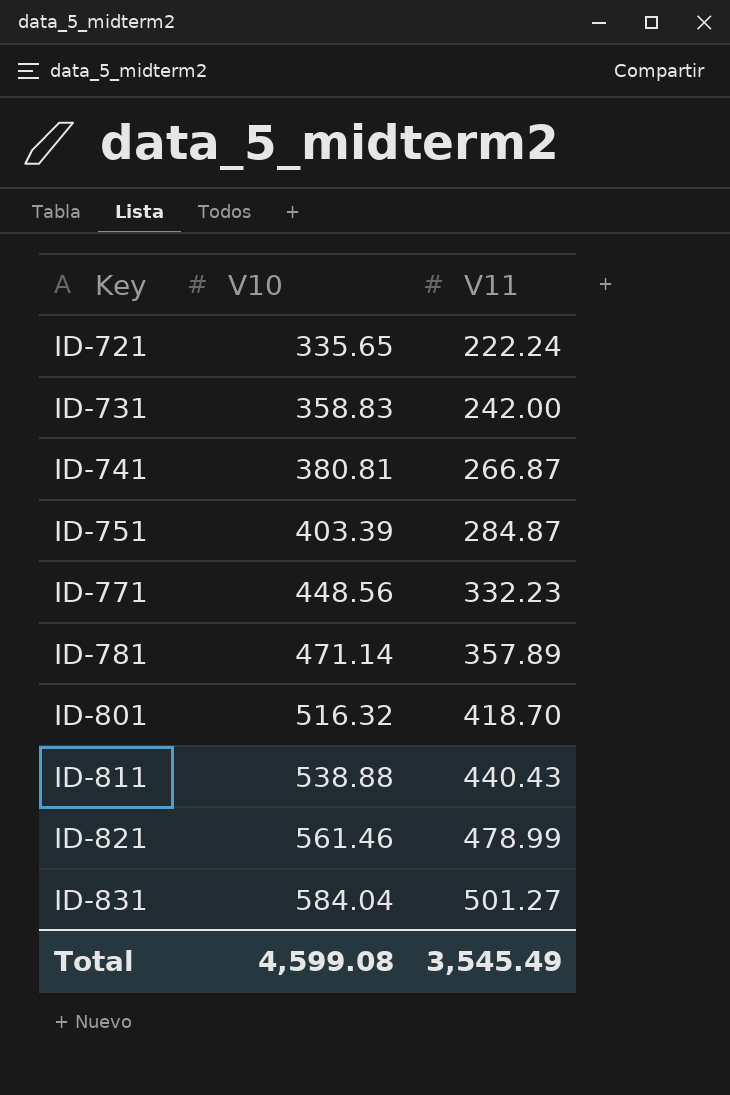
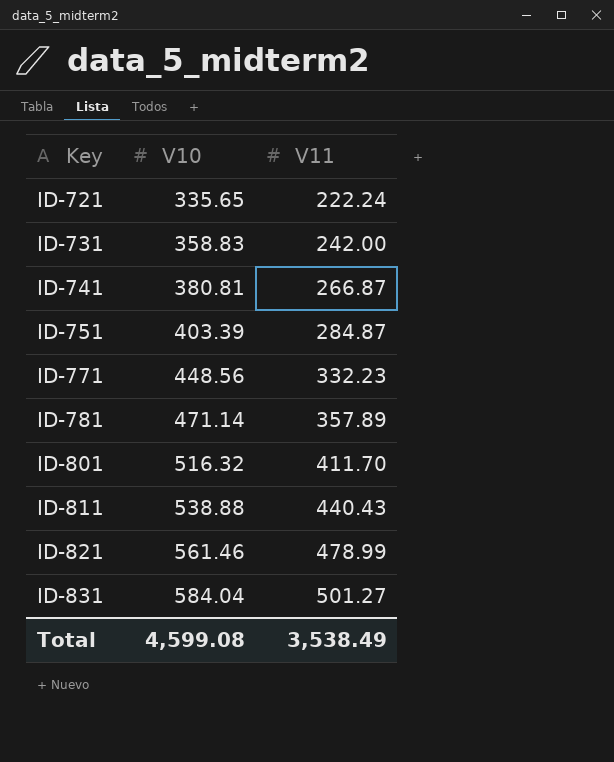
ID-801 | V11: 418.70 -> 411.70
Total | V11: 3,545.49 -> 3,538.49

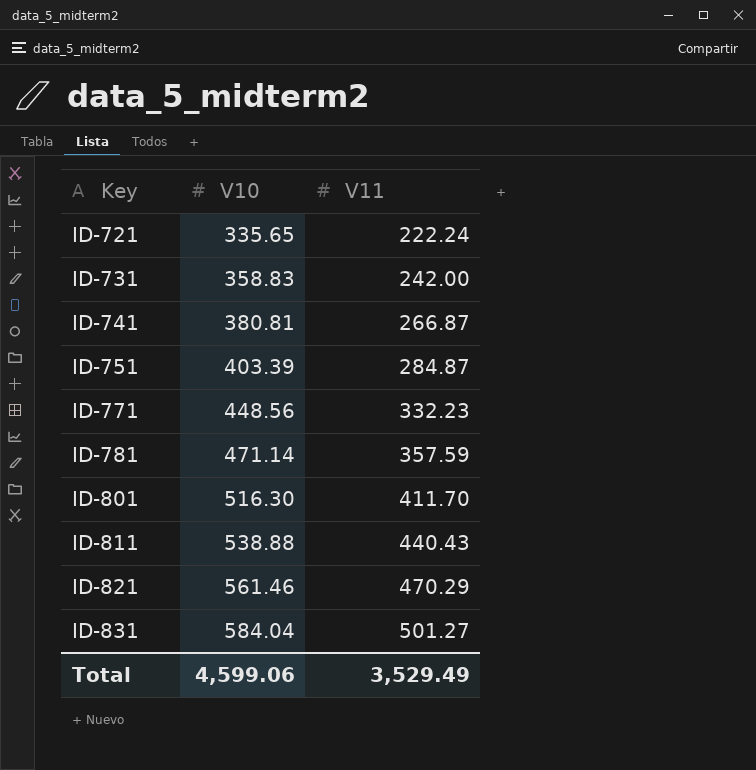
ID-781 | V11: 357.89 -> 357.59
ID-801 | V10: 516.32 -> 516.30
ID-821 | V11: 478.99 -> 470.29
Total | V10: 4,599.08 -> 4,599.06
Total | V11: 3,538.49 -> 3,529.49

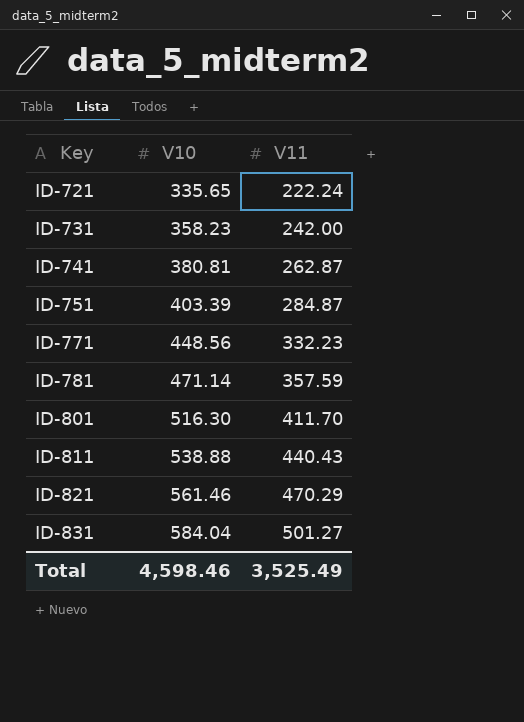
ID-731 | V10: 358.83 -> 358.23
ID-741 | V11: 266.87 -> 262.87
Total | V10: 4,599.06 -> 4,598.46
Total | V11: 3,529.49 -> 3,525.49

